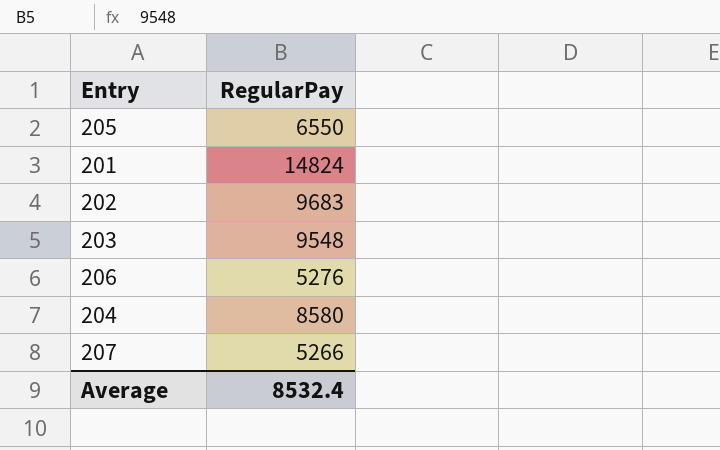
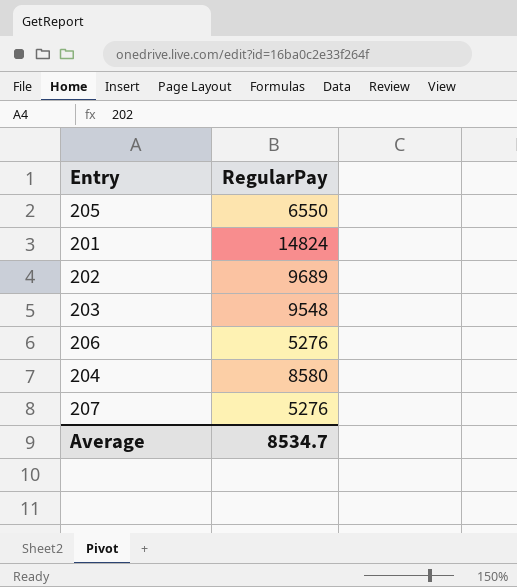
202 | RegularPay: 9683 -> 9689
207 | RegularPay: 5266 -> 5276
Average | RegularPay: 8532.4 -> 8534.7

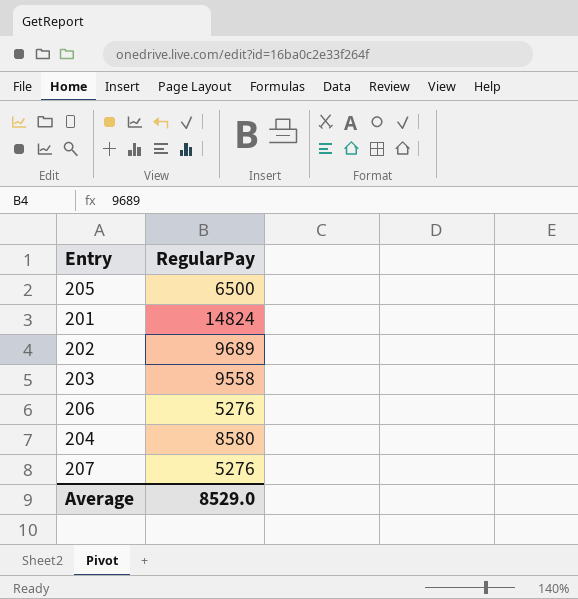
205 | RegularPay: 6550 -> 6500
203 | RegularPay: 9548 -> 9558
Average | RegularPay: 8534.7 -> 8529.0

